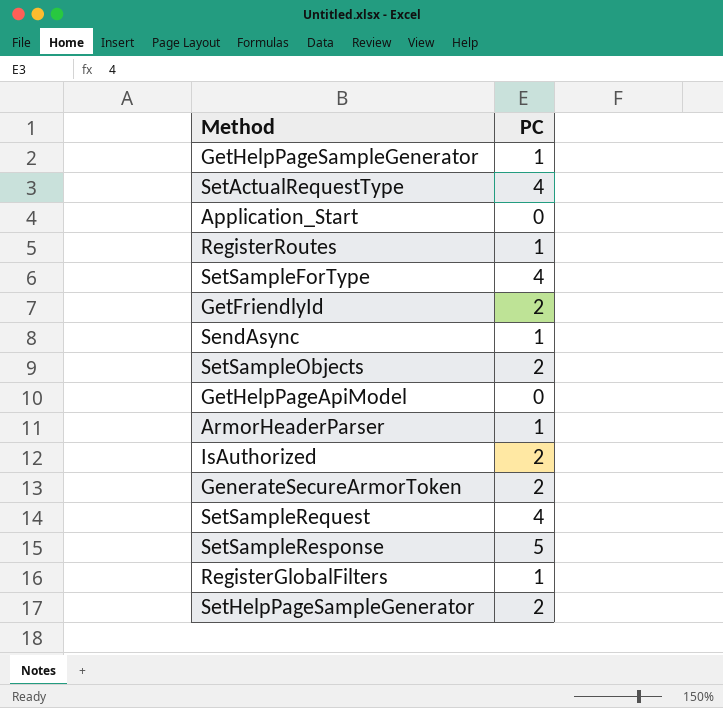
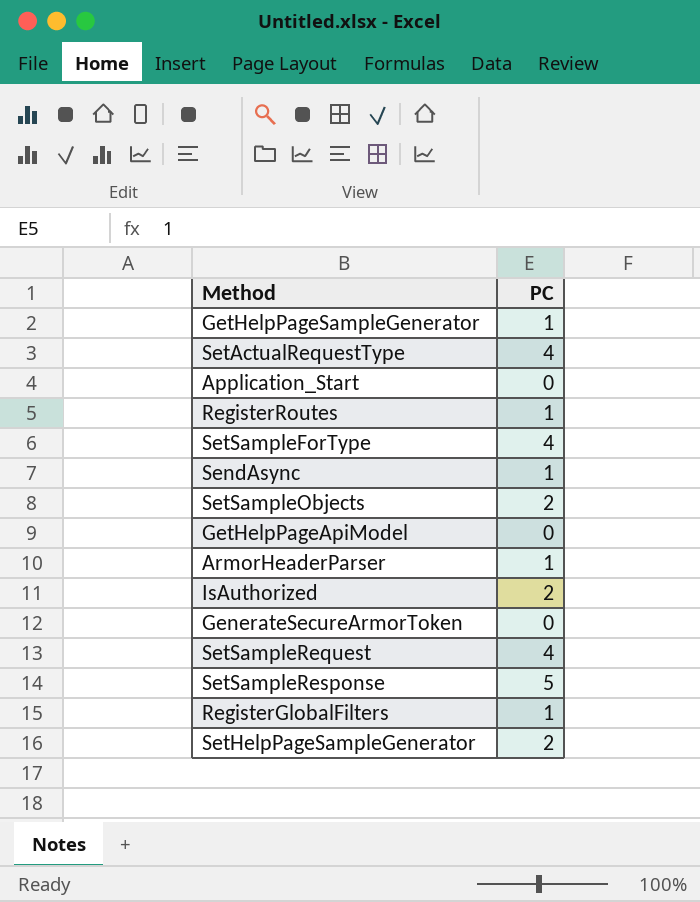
row GetFriendlyId: 2 -> none
GenerateSecureArmorToken | PC: 2 -> 0

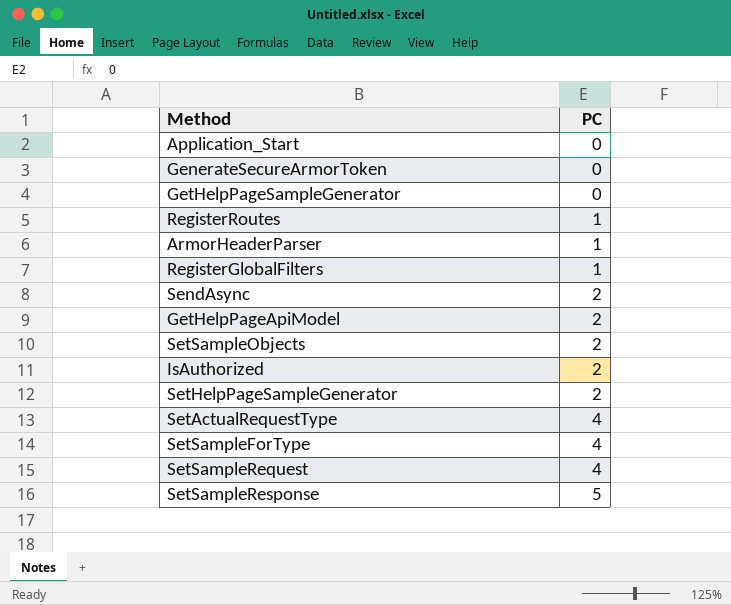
row order: none -> PC ascending
GetHelpPageSampleGenerator | PC: 1 -> 0
SendAsync | PC: 1 -> 2
GetHelpPageApiModel | PC: 0 -> 2

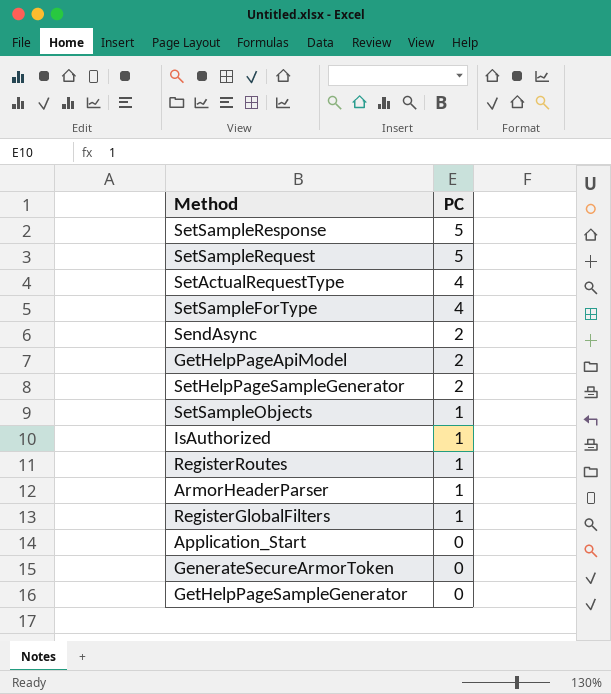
row order: PC ascending -> PC descending
SetSampleRequest | PC: 4 -> 5
SetSampleObjects | PC: 2 -> 1
IsAuthorized | PC: 2 -> 1

